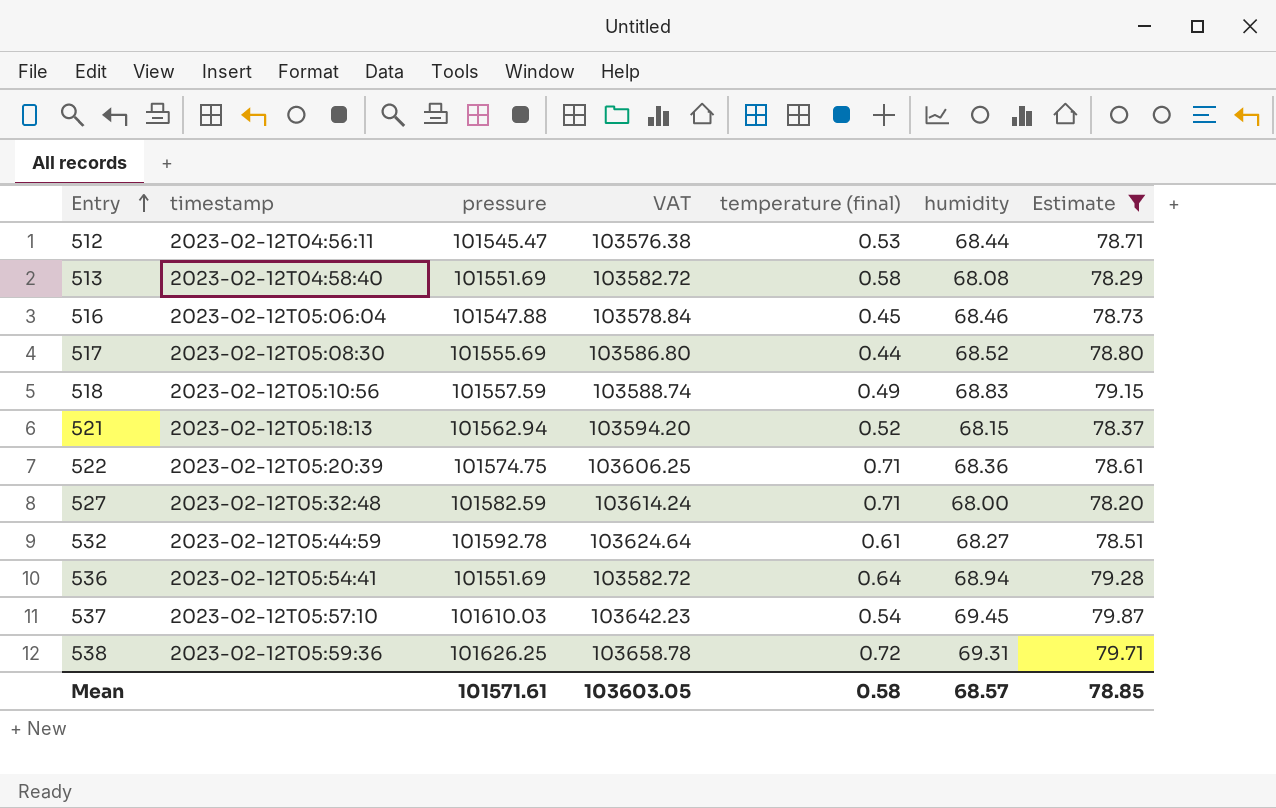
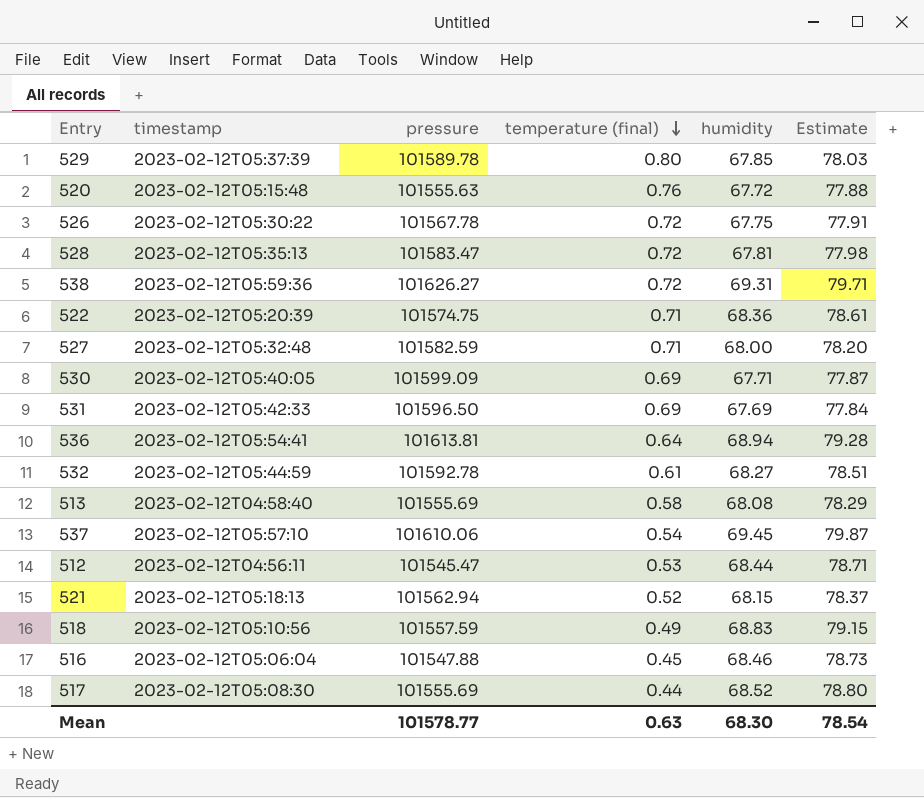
filter: Estimate >= 78.20 -> none
row order: Entry ascending -> temperature (final) descending
column VAT | formula: [pressure] * 1.02 -> none
538 | pressure: 101626.25 -> 101626.27
536 | pressure: 101551.69 -> 101613.81
513 | pressure: 101551.69 -> 101555.69
537 | pressure: 101610.03 -> 101610.06
Mean | pressure: 101571.61 -> 101578.77
Mean | temperature (final): 0.58 -> 0.63
Mean | humidity: 68.57 -> 68.30
Mean | Estimate: 78.85 -> 78.54

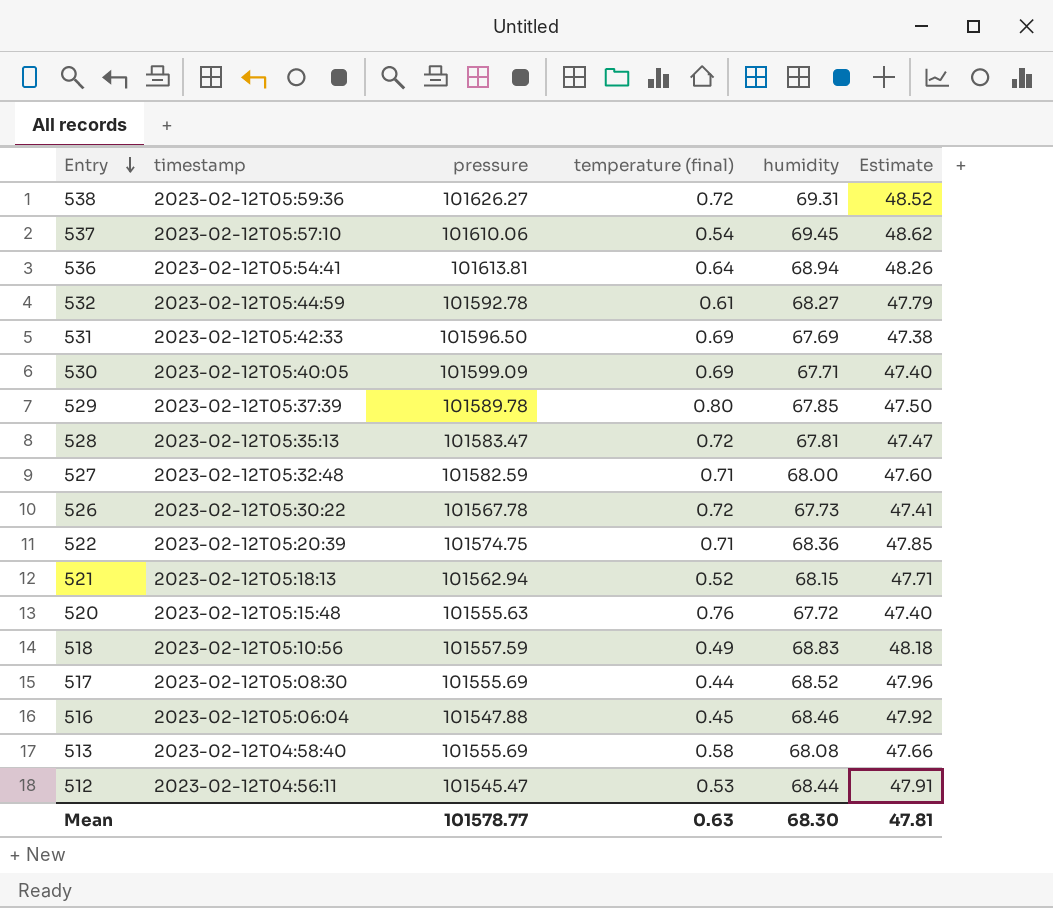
row order: temperature (final) descending -> Entry descending
column Estimate | formula: [humidity] * 1.15 -> [humidity] * 0.7
526 | humidity: 67.75 -> 67.73
Mean | Estimate: 78.54 -> 47.81

